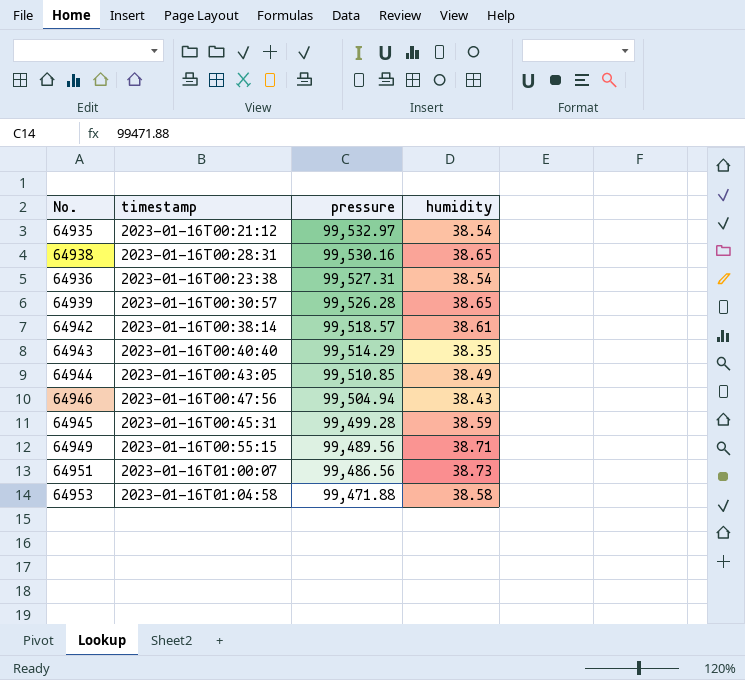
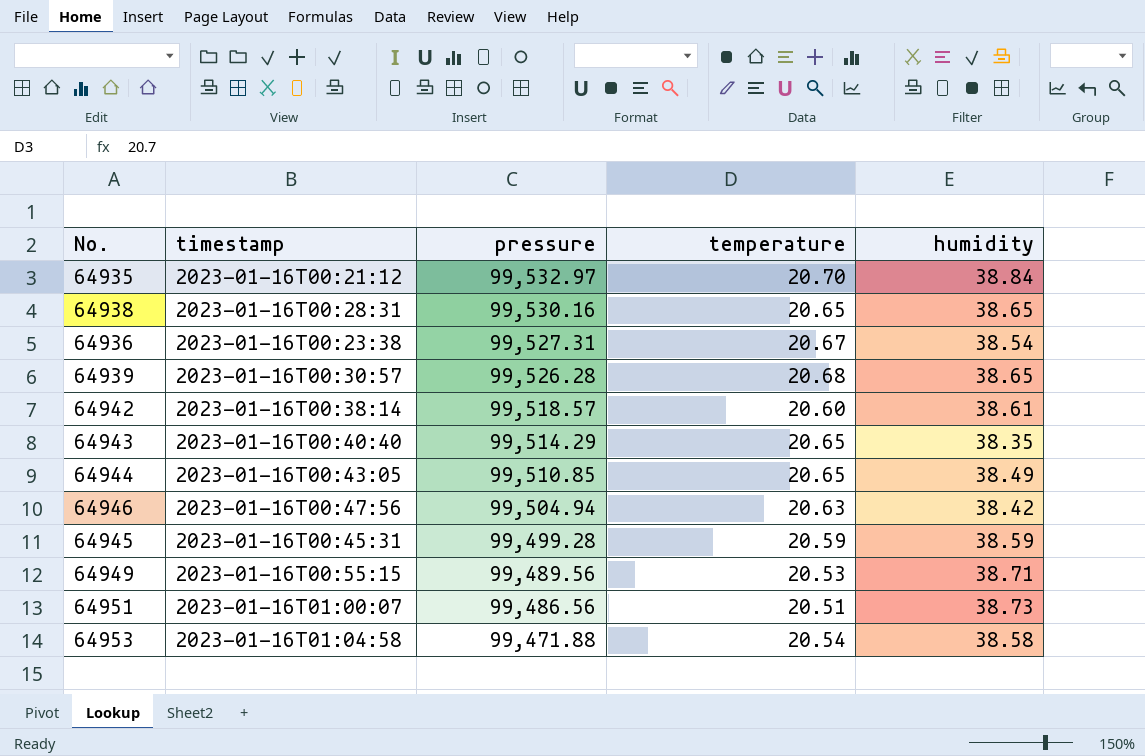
column temperature | position: none -> 4
64935 | humidity: 38.54 -> 38.84
64946 | humidity: 38.43 -> 38.42

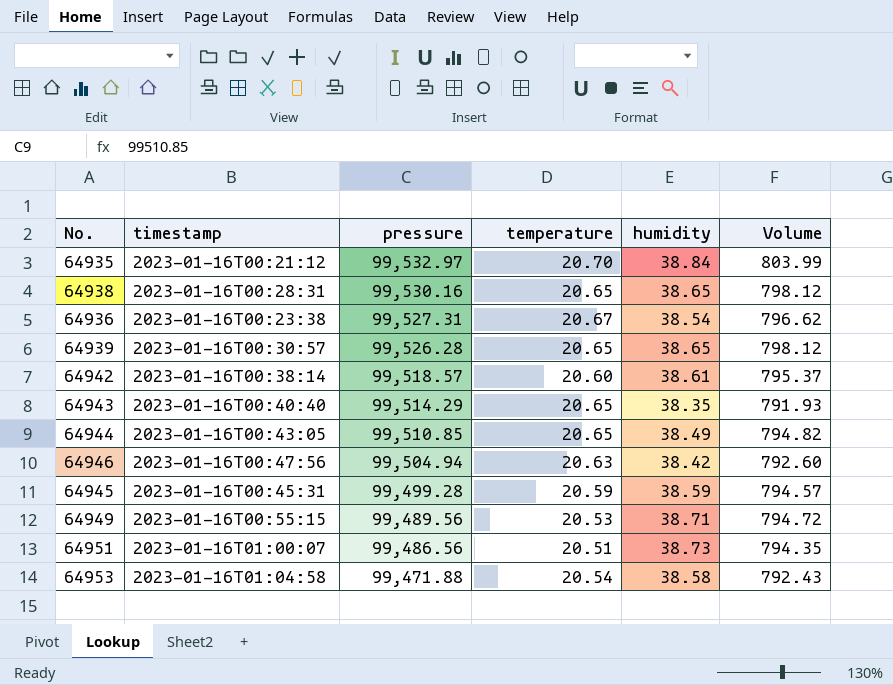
column Volume | formula: none -> [temperature] * [humidity]
64939 | temperature: 20.68 -> 20.65

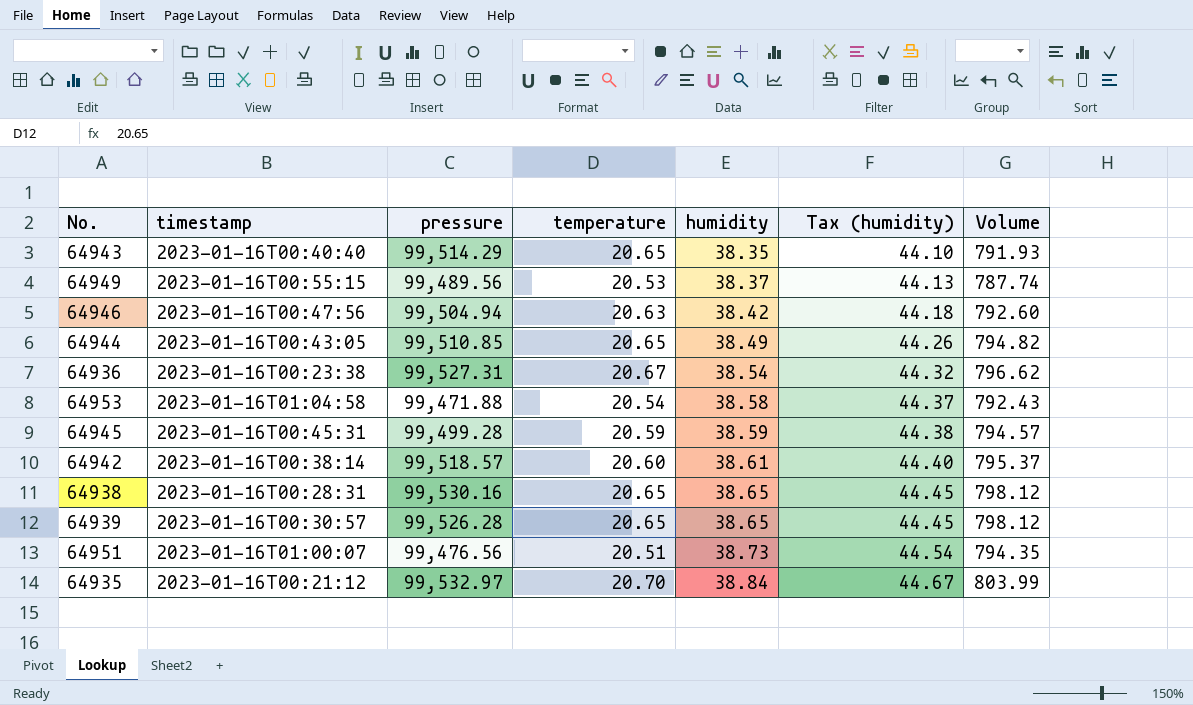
row order: pressure descending -> humidity ascending
column Tax (humidity) | formula: none -> [humidity] * 1.15
64949 | humidity: 38.71 -> 38.37
64949 | Volume: 794.72 -> 787.74
64951 | pressure: 99,486.56 -> 99,476.56

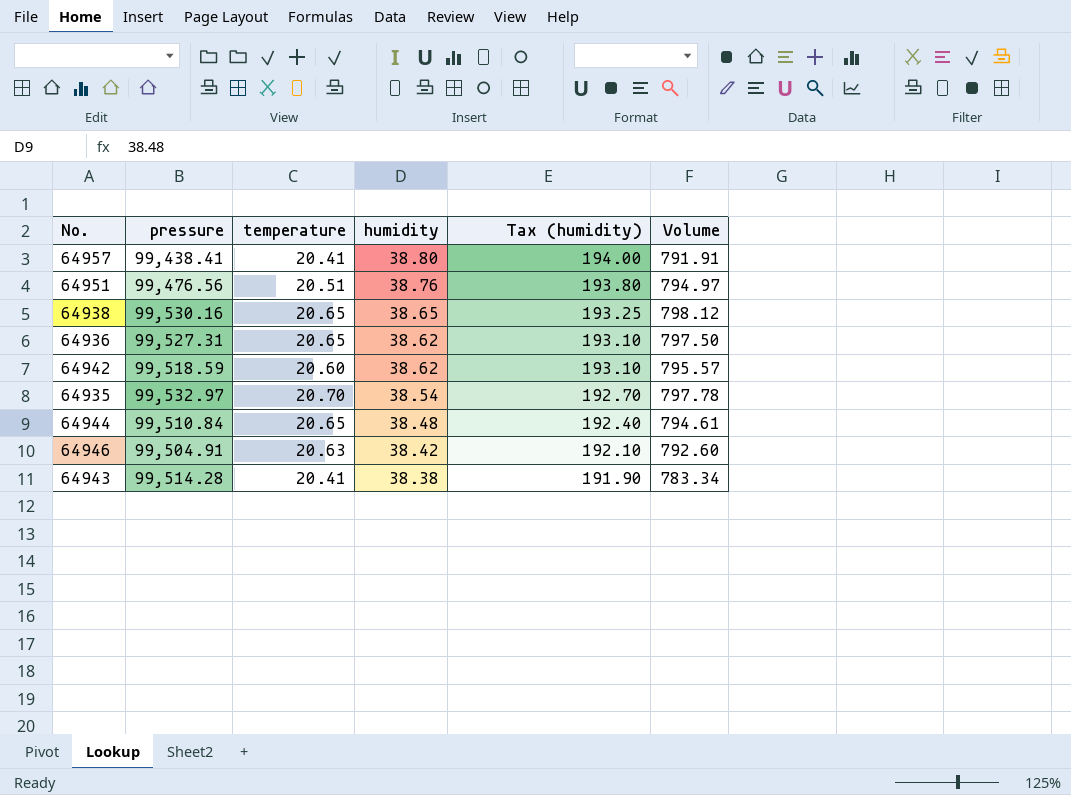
row order: humidity ascending -> humidity descending
column timestamp | position: 2 -> none
column Tax (humidity) | formula: [humidity] * 1.15 -> [humidity] * 5
row 64949: 2023-01-16T00:55:15 | 99,489.56 | 20.53 | 38.37 | 44.13 | 787.74 -> none
row 64953: 2023-01-16T01:04:58 | 99,471.88 | 20.54 | 38.58 | 44.37 | 792.43 -> none
row 64945: 2023-01-16T00:45:31 | 99,499.28 | 20.59 | 38.59 | 44.38 | 794.57 -> none
row 64939: 2023-01-16T00:30:57 | 99,526.28 | 20.65 | 38.65 | 44.45 | 798.12 -> none
row 64957: none -> 99,438.41 | 20.41 | 38.80 | 194.00 | 791.91
64951 | humidity: 38.73 -> 38.76
64951 | Volume: 794.35 -> 794.97
64936 | temperature: 20.67 -> 20.65
64936 | humidity: 38.54 -> 38.62
64936 | Volume: 796.62 -> 797.50
64942 | pressure: 99,518.57 -> 99,518.59
64942 | humidity: 38.61 -> 38.62
64942 | Volume: 795.37 -> 795.57
64935 | humidity: 38.84 -> 38.54
64935 | Volume: 803.99 -> 797.78
64944 | pressure: 99,510.85 -> 99,510.84
64944 | humidity: 38.49 -> 38.48
64944 | Volume: 794.82 -> 794.61
64946 | pressure: 99,504.94 -> 99,504.91
64943 | pressure: 99,514.29 -> 99,514.28
64943 | temperature: 20.65 -> 20.41
64943 | humidity: 38.35 -> 38.38
64943 | Volume: 791.93 -> 783.34

